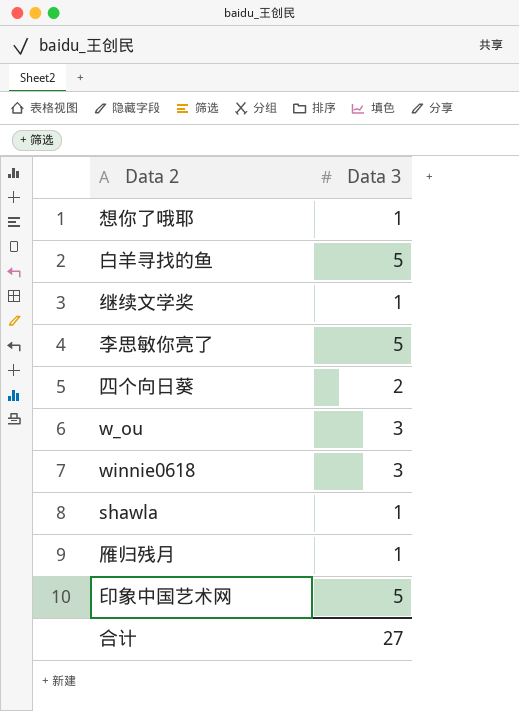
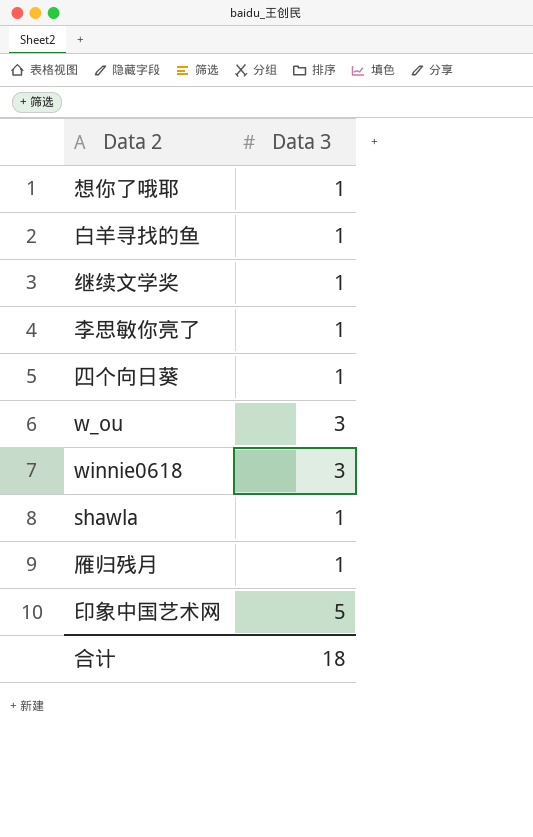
白羊寻找的鱼 | Data 3: 5 -> 1
李思敏你亮了 | Data 3: 5 -> 1
四个向日葵 | Data 3: 2 -> 1
合计 | Data 3: 27 -> 18

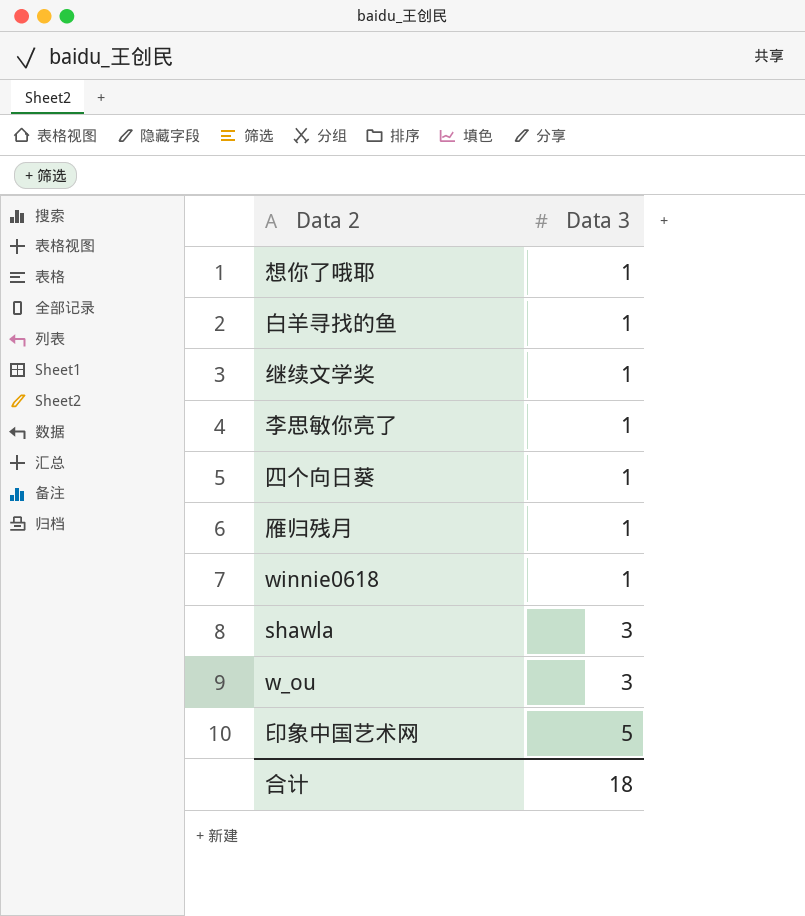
row order: none -> Data 3 ascending
winnie0618 | Data 3: 3 -> 1
shawla | Data 3: 1 -> 3

